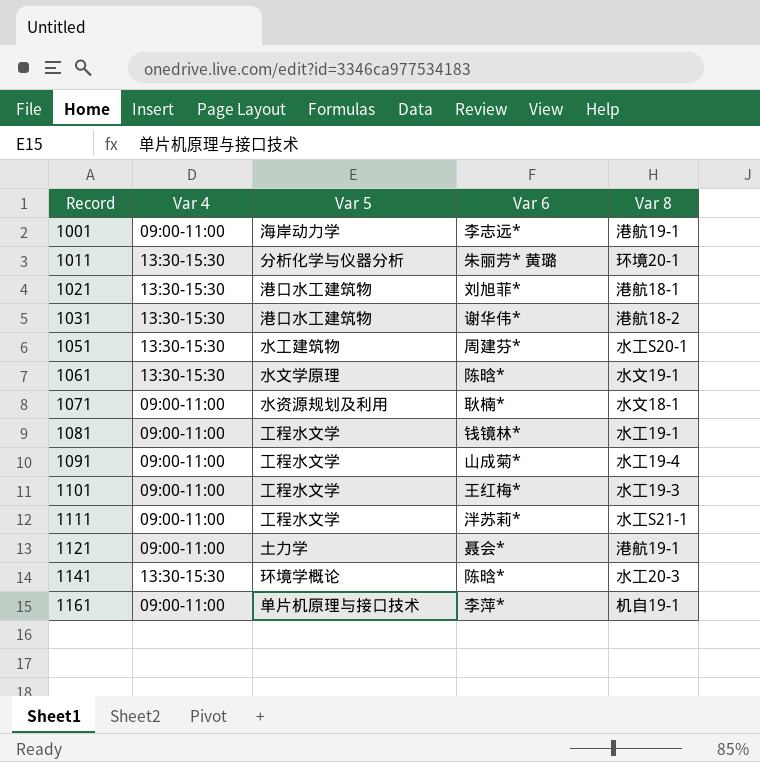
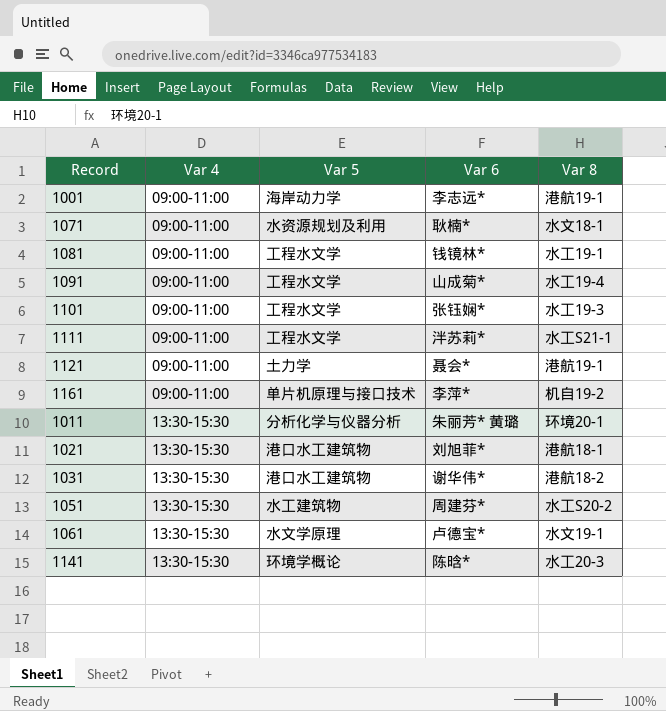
row order: Record ascending -> Var 4 ascending
1101 | Var 6: 王红梅* -> 张钰娴*
1161 | Var 8: 机自19-1 -> 机自19-2
1051 | Var 8: 水工S20-1 -> 水工S20-2
1061 | Var 6: 陈晗* -> 卢德宝*

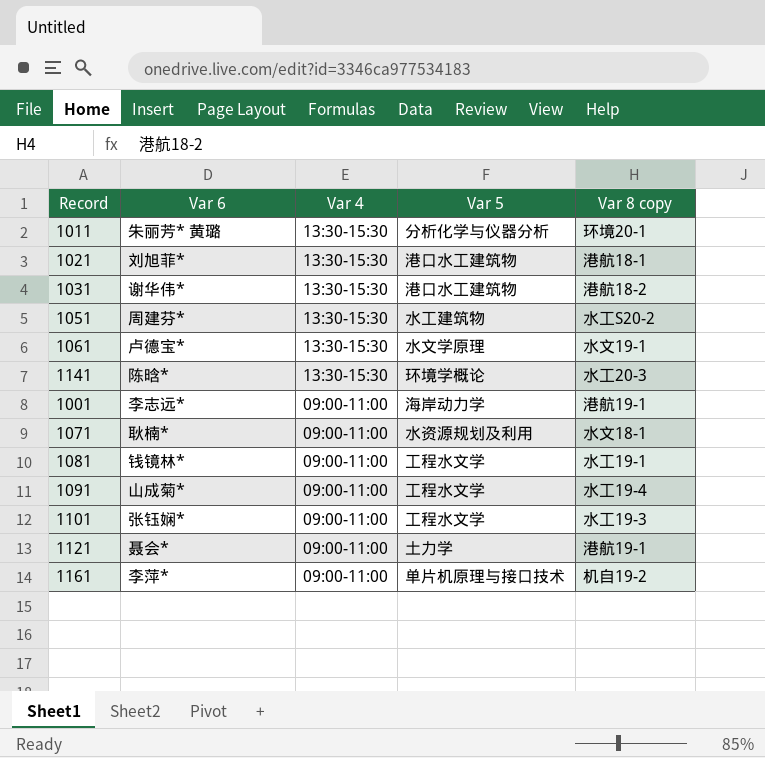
row order: Var 4 ascending -> Var 4 descending
column Var 6 | position: 4 -> 2
column name: Var 8 -> Var 8 copy
row 1111: 09:00-11:00 | 工程水文学 | 泮苏莉* | 水工S21-1 -> none

